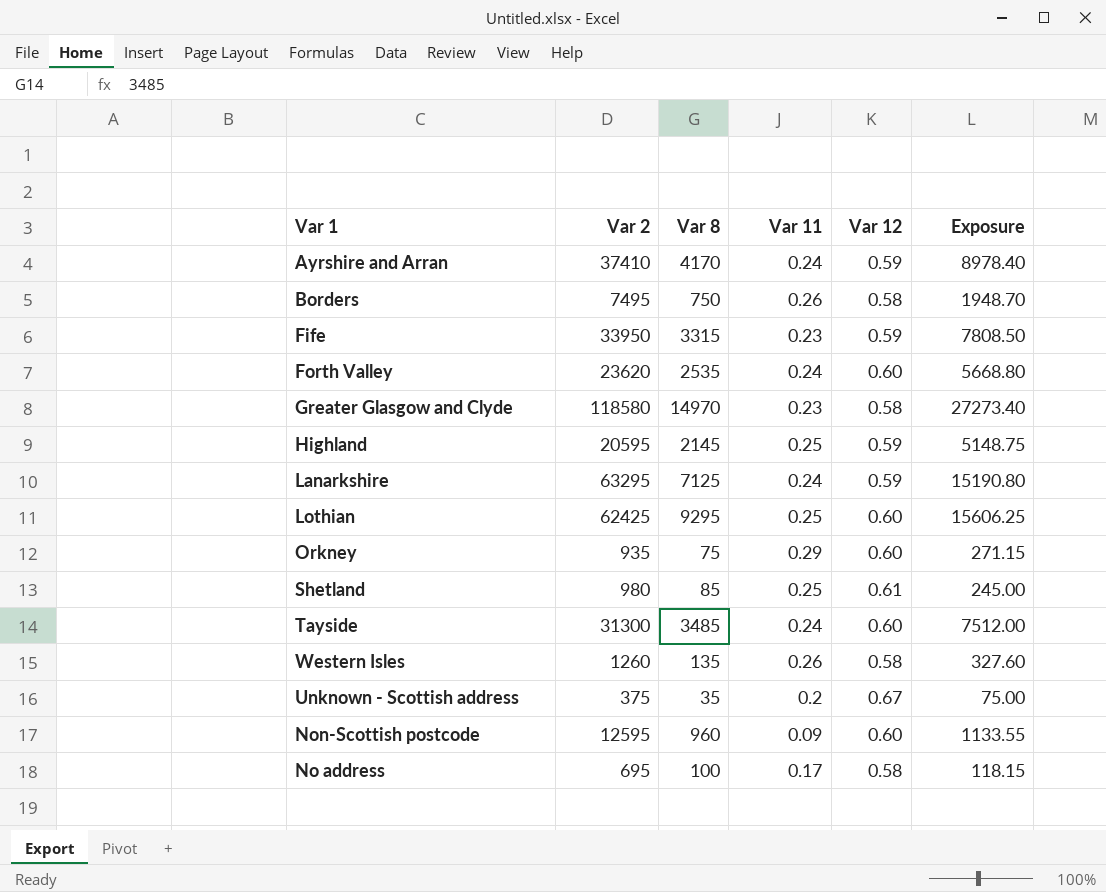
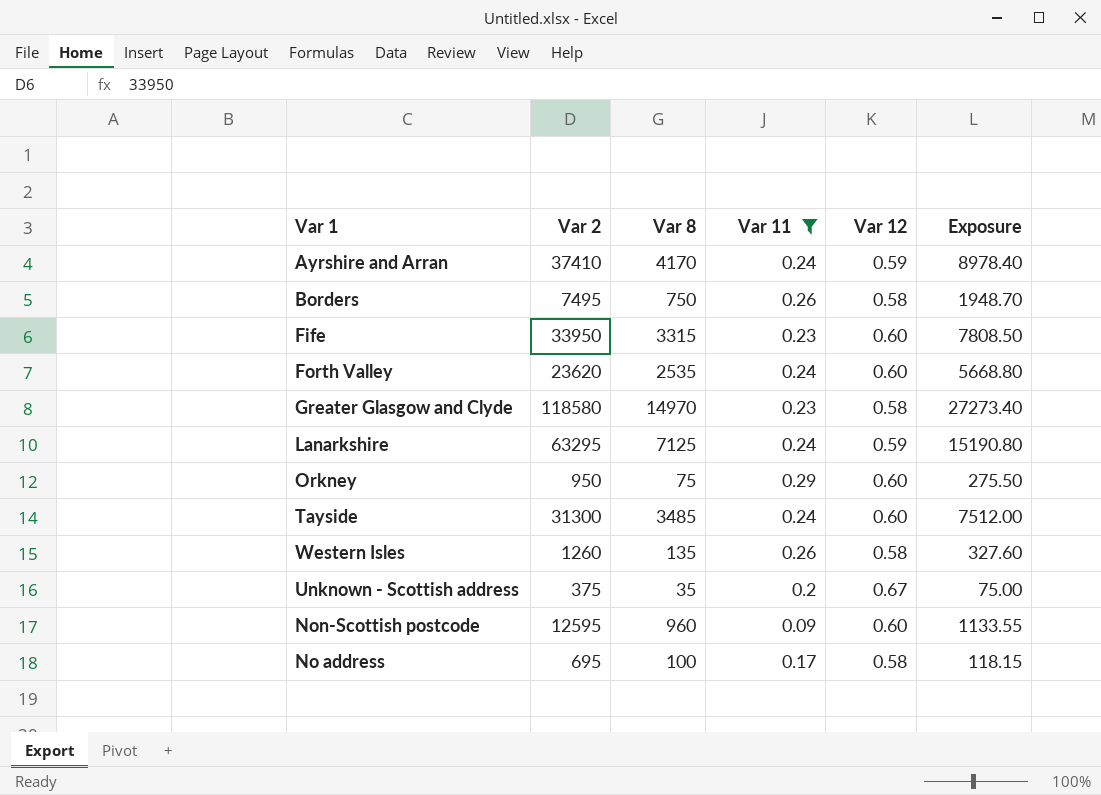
filter: none -> Var 11 != 0.25
Fife | Var 12: 0.59 -> 0.60
Orkney | Var 2: 935 -> 950
Orkney | Exposure: 271.15 -> 275.50

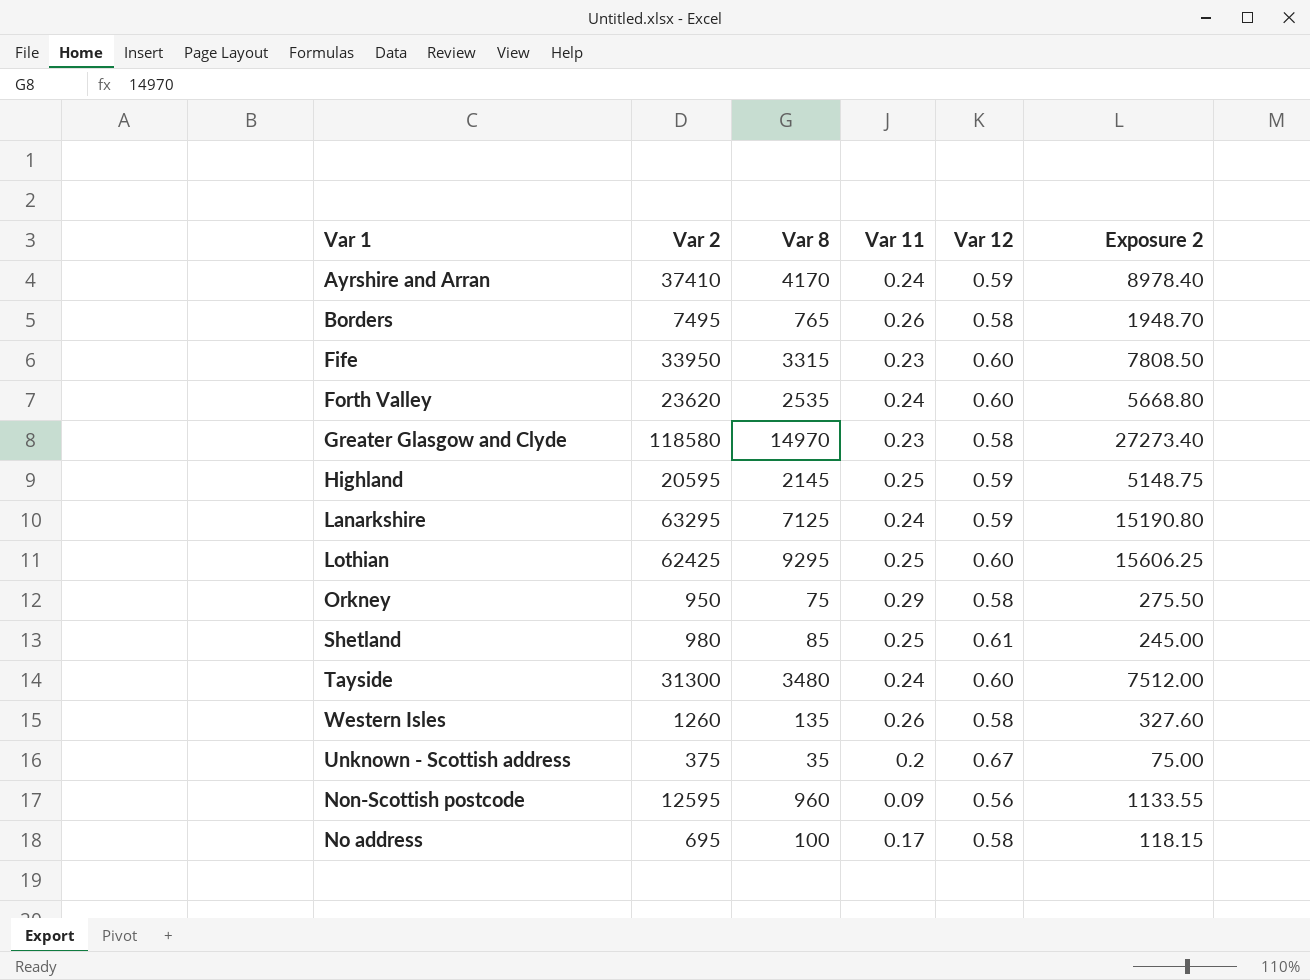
filter: Var 11 != 0.25 -> none
column name: Exposure -> Exposure 2
Borders | Var 8: 750 -> 765
Orkney | Var 12: 0.60 -> 0.58
Tayside | Var 8: 3485 -> 3480
Non-Scottish postcode | Var 12: 0.60 -> 0.56

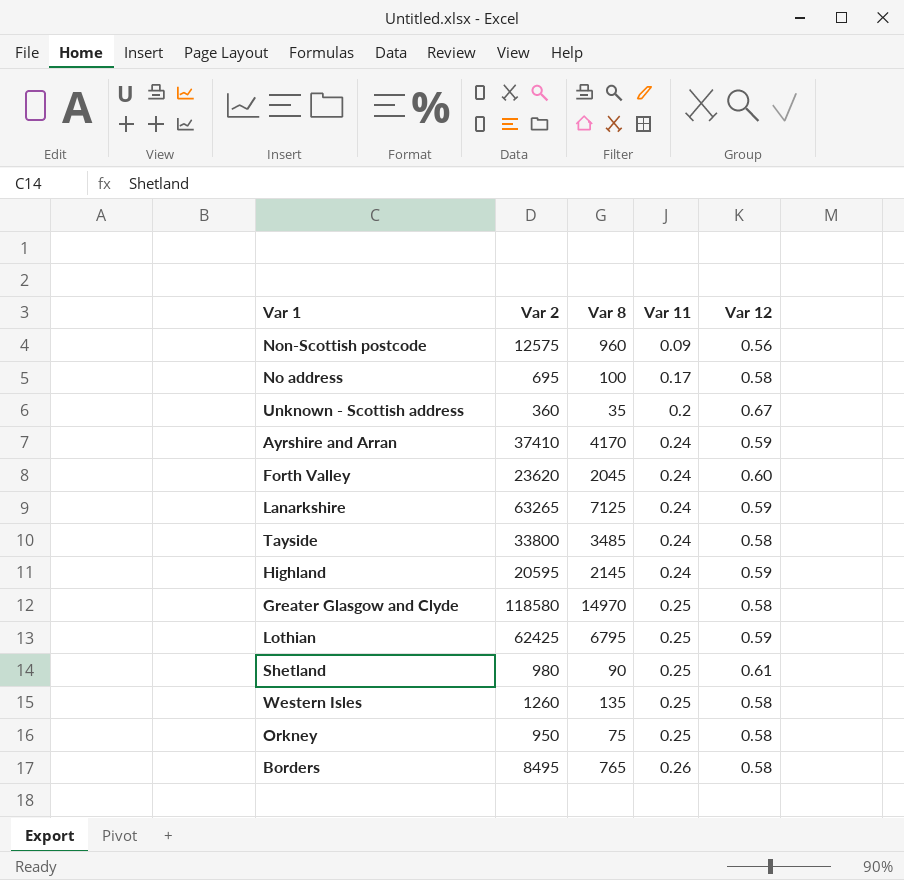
row order: none -> Var 11 ascending
column Exposure 2 | formula: [Var 2] * [Var 11] -> none
row Fife: 33950 | 3315 | 0.23 | 0.60 | 7808.50 -> none
Non-Scottish postcode | Var 2: 12595 -> 12575
Unknown - Scottish address | Var 2: 375 -> 360
Forth Valley | Var 8: 2535 -> 2045
Lanarkshire | Var 2: 63295 -> 63265
Tayside | Var 2: 31300 -> 33800
Tayside | Var 8: 3480 -> 3485
Tayside | Var 12: 0.60 -> 0.58
Highland | Var 11: 0.25 -> 0.24
Greater Glasgow and Clyde | Var 11: 0.23 -> 0.25
Lothian | Var 8: 9295 -> 6795
Lothian | Var 12: 0.60 -> 0.59
Shetland | Var 8: 85 -> 90
Western Isles | Var 11: 0.26 -> 0.25
Orkney | Var 11: 0.29 -> 0.25
Borders | Var 2: 7495 -> 8495

